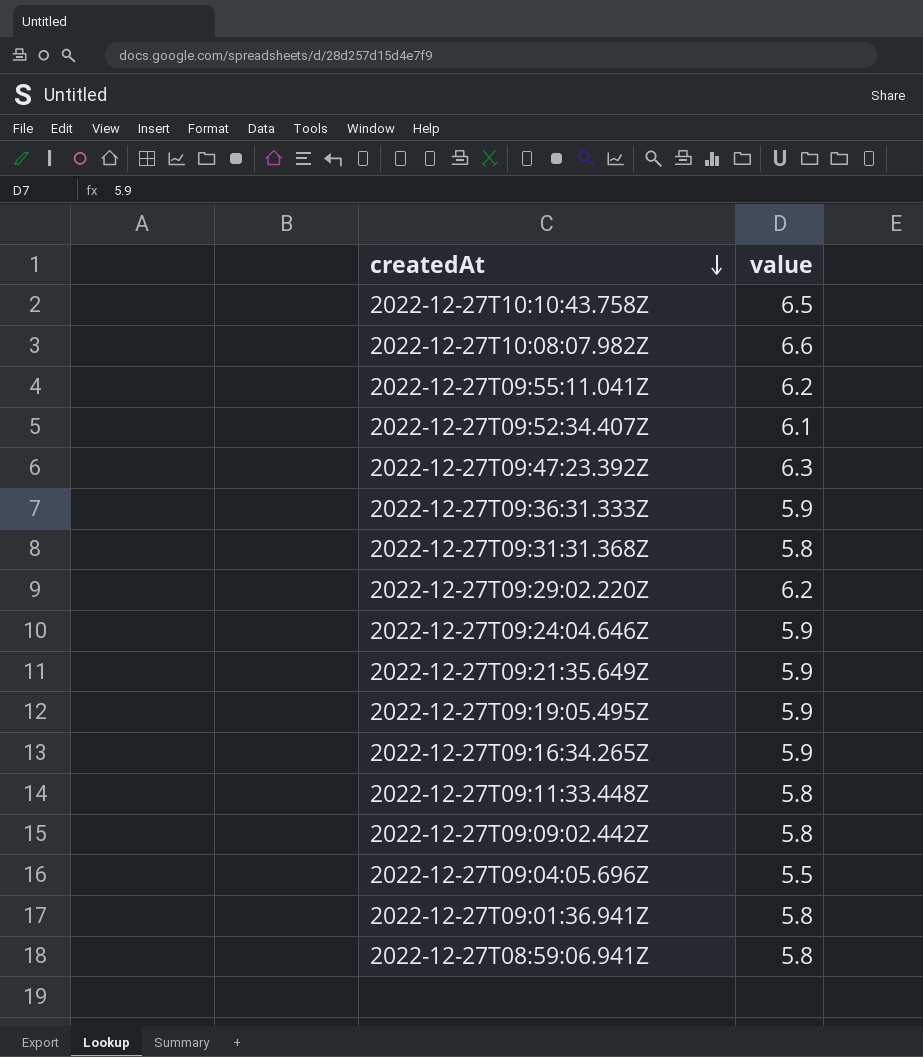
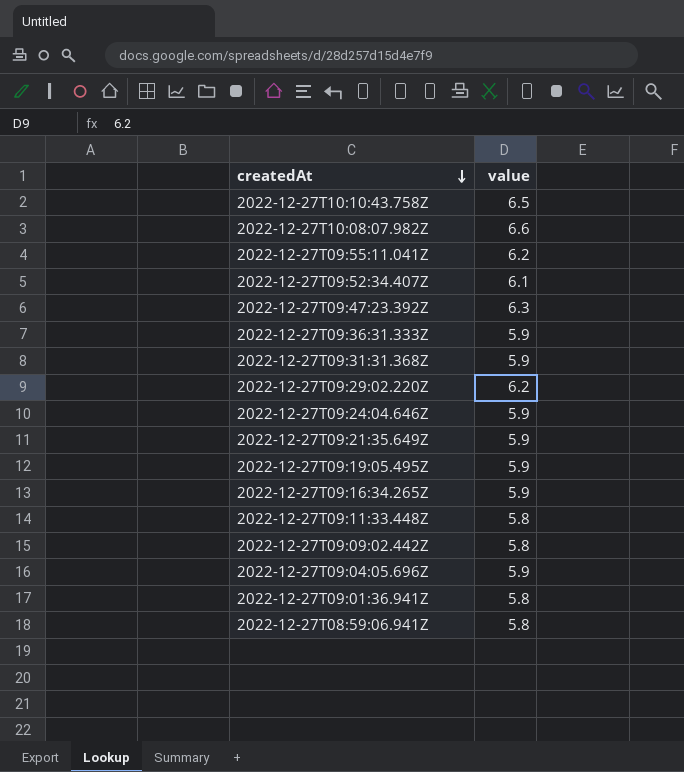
2022-12-27T09:31:31.368Z | value: 5.8 -> 5.9
2022-12-27T09:04:05.696Z | value: 5.5 -> 5.9

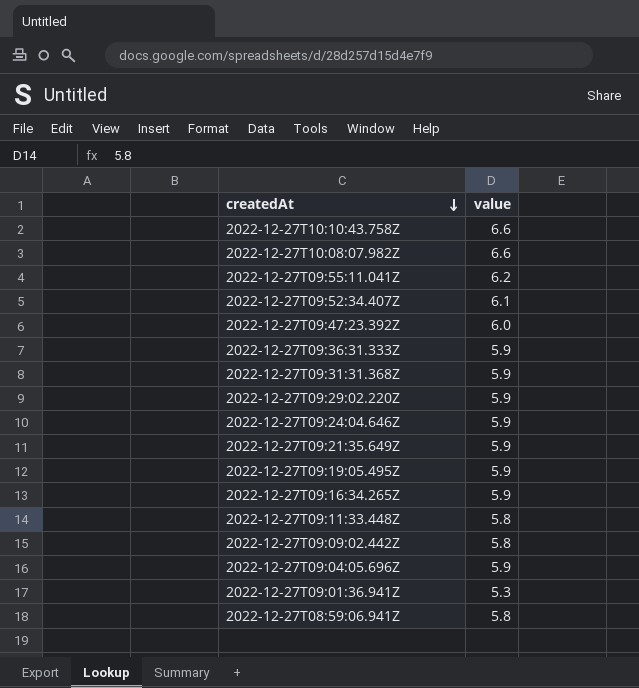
2022-12-27T10:10:43.758Z | value: 6.5 -> 6.6
2022-12-27T09:47:23.392Z | value: 6.3 -> 6.0
2022-12-27T09:29:02.220Z | value: 6.2 -> 5.9
2022-12-27T09:01:36.941Z | value: 5.8 -> 5.3

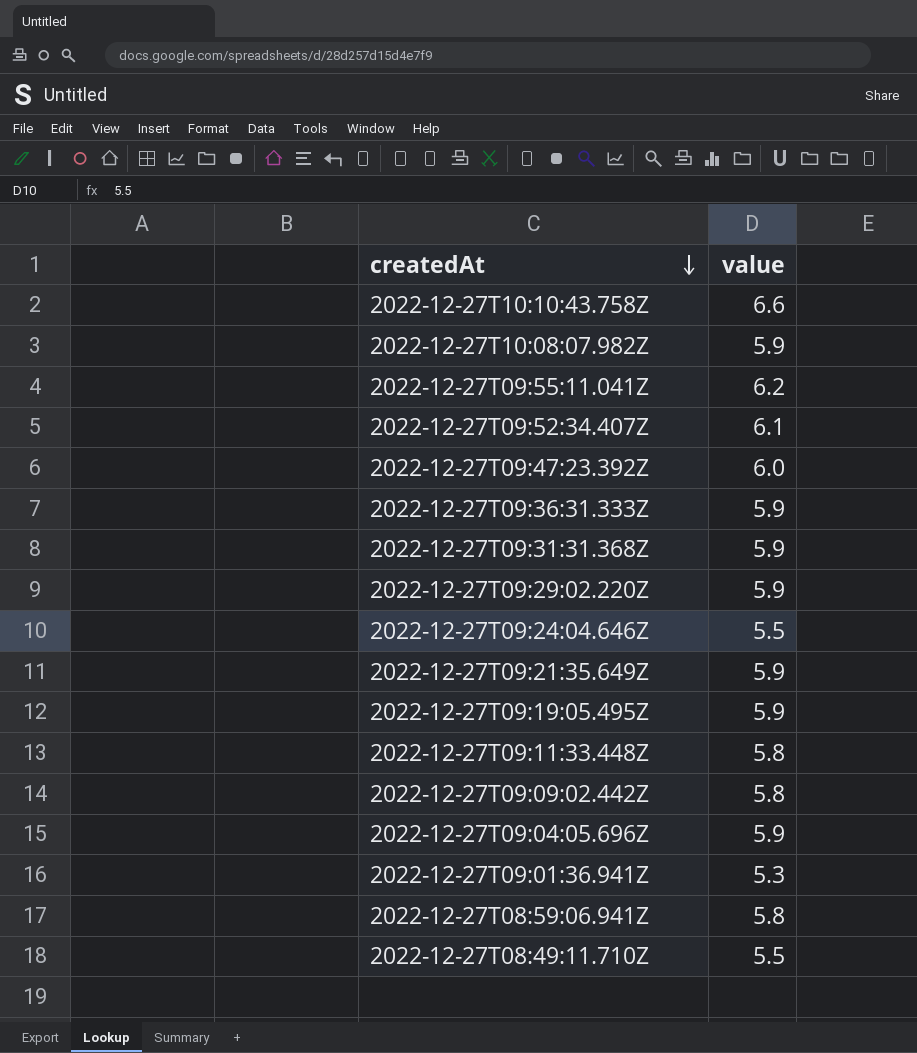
row 2022-12-27T09:16:34.265Z: 5.9 -> none
2022-12-27T10:08:07.982Z | value: 6.6 -> 5.9
2022-12-27T09:24:04.646Z | value: 5.9 -> 5.5
row 2022-12-27T08:49:11.710Z: none -> 5.5

